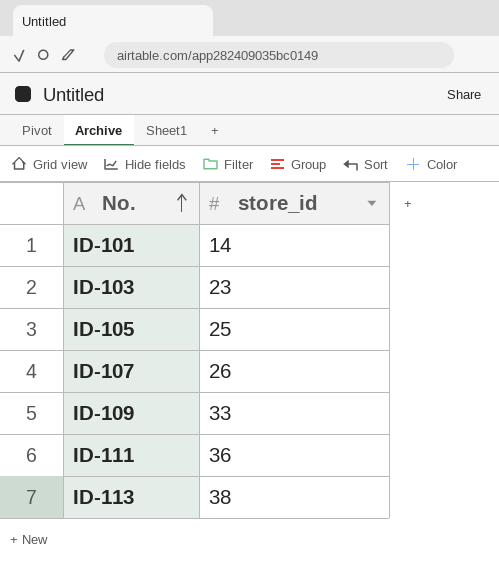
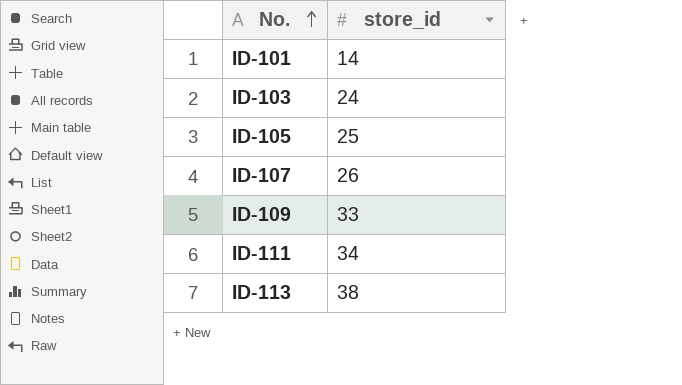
ID-103 | store_id: 23 -> 24
ID-111 | store_id: 36 -> 34

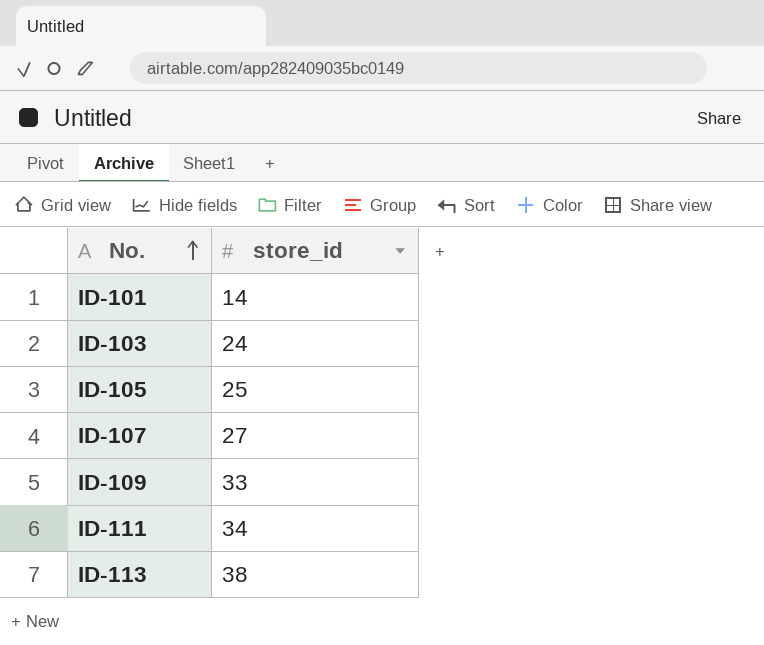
ID-107 | store_id: 26 -> 27

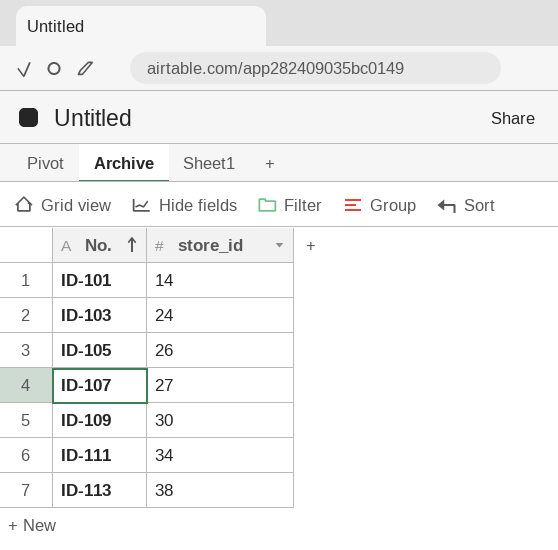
ID-105 | store_id: 25 -> 26
ID-109 | store_id: 33 -> 30

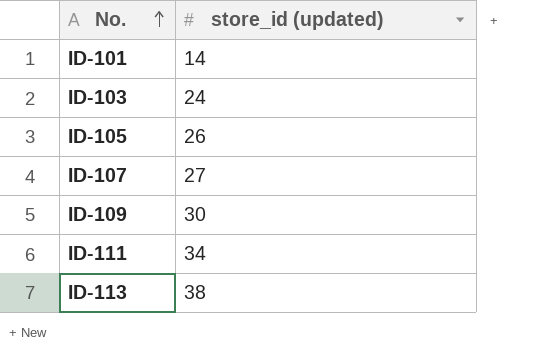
column name: store_id -> store_id (updated)

